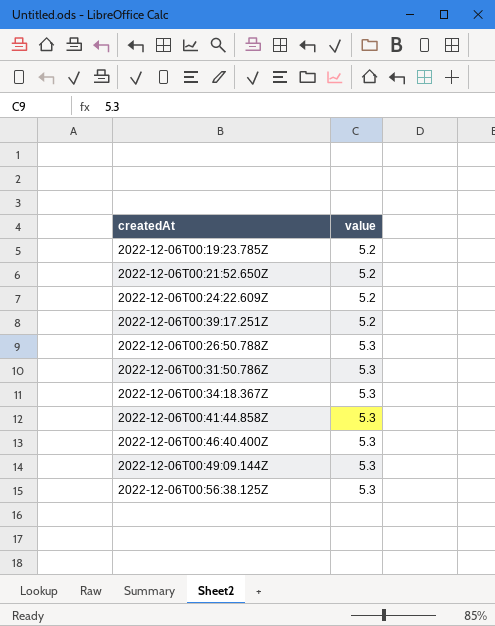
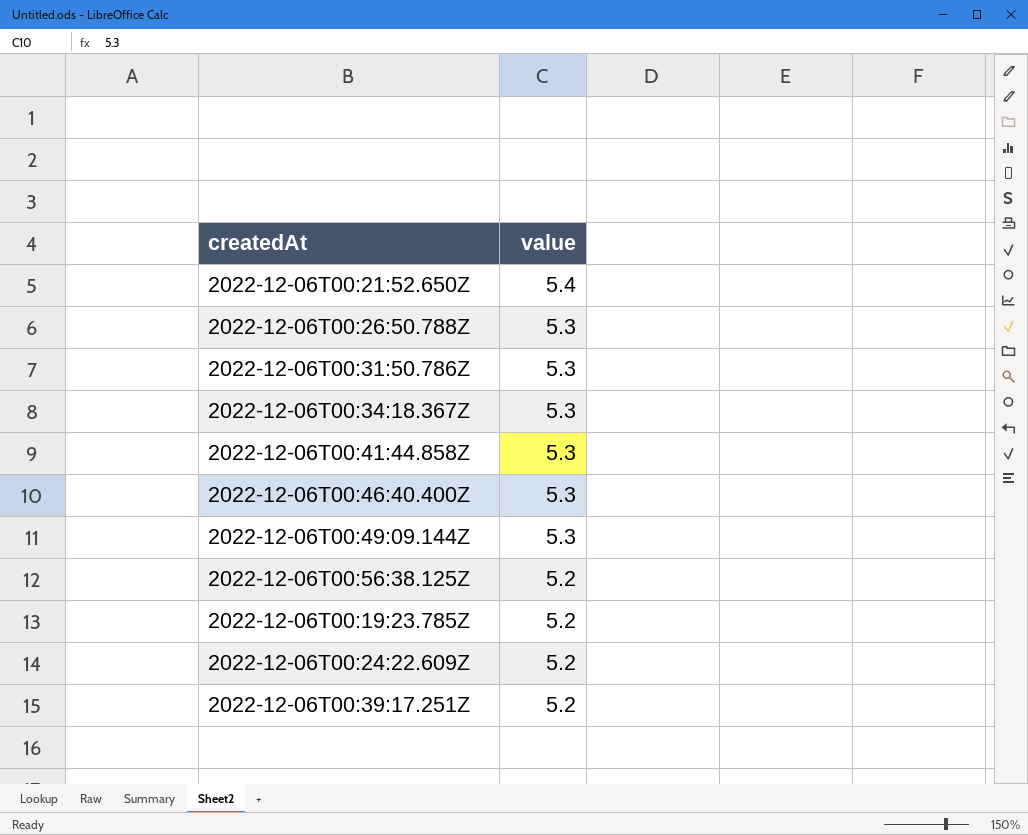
row order: value ascending -> value descending
2022-12-06T00:21:52.650Z | value: 5.2 -> 5.4
2022-12-06T00:56:38.125Z | value: 5.3 -> 5.2

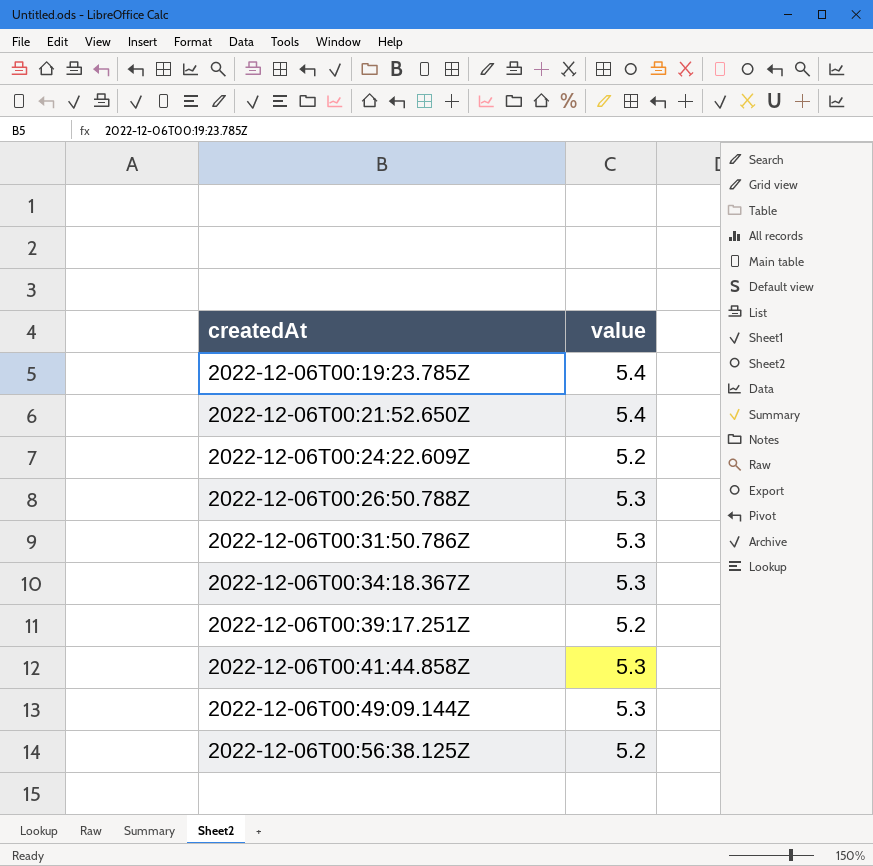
row order: value descending -> createdAt ascending
row 2022-12-06T00:46:40.400Z: 5.3 -> none
2022-12-06T00:19:23.785Z | value: 5.2 -> 5.4

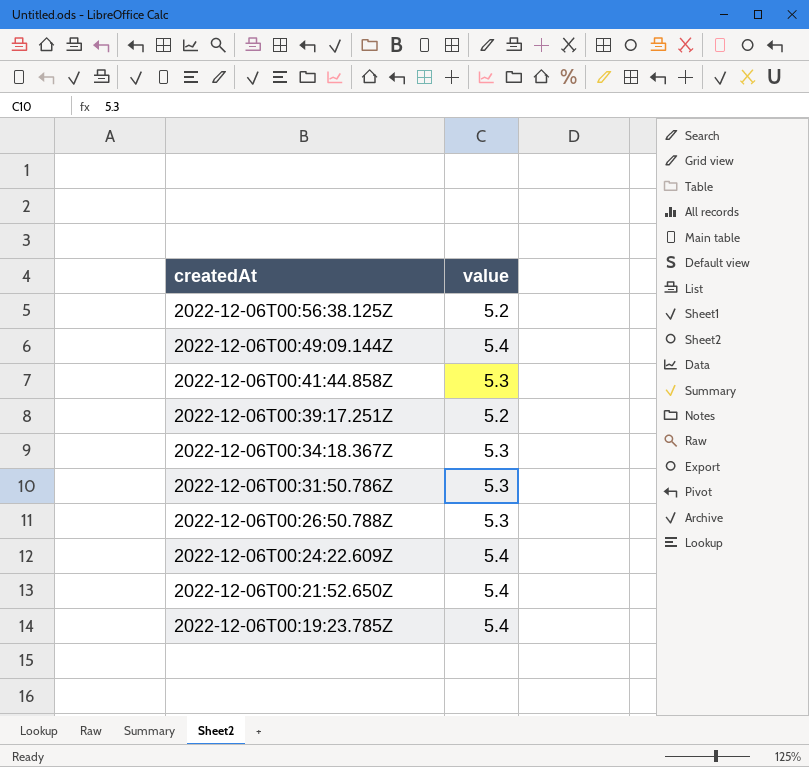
row order: createdAt ascending -> createdAt descending
2022-12-06T00:49:09.144Z | value: 5.3 -> 5.4
2022-12-06T00:24:22.609Z | value: 5.2 -> 5.4

